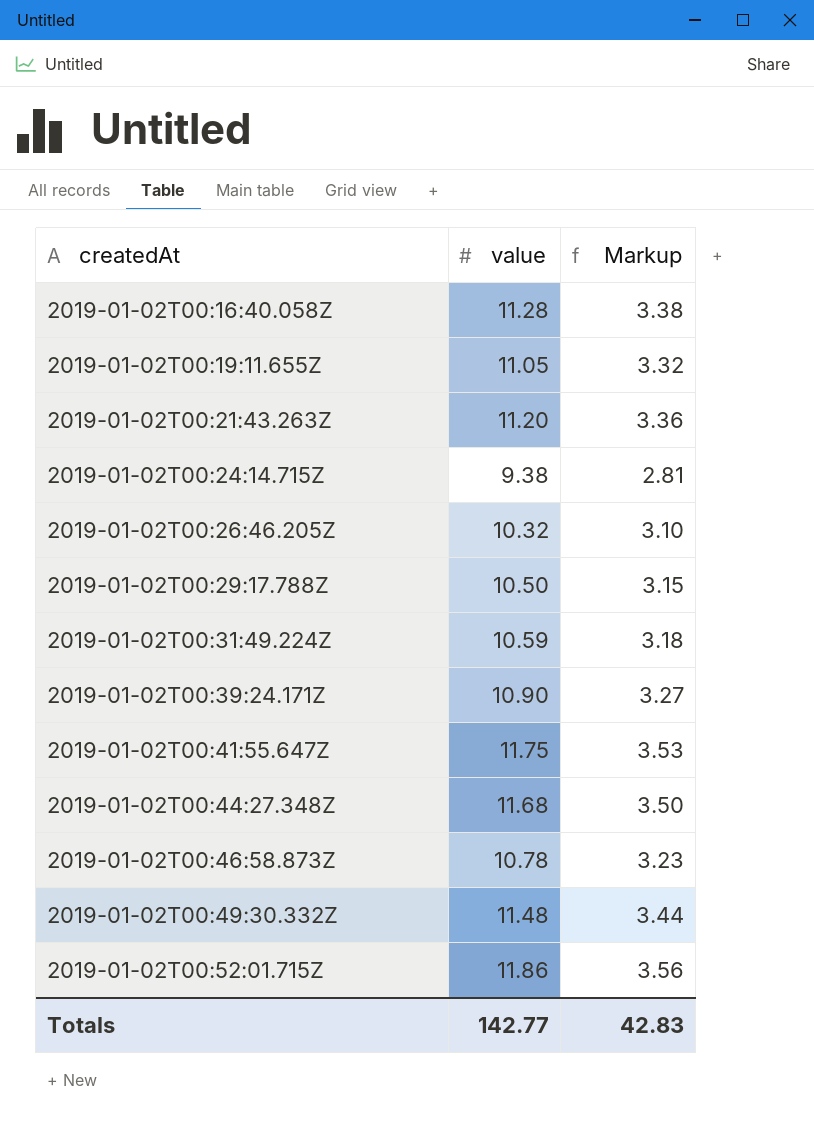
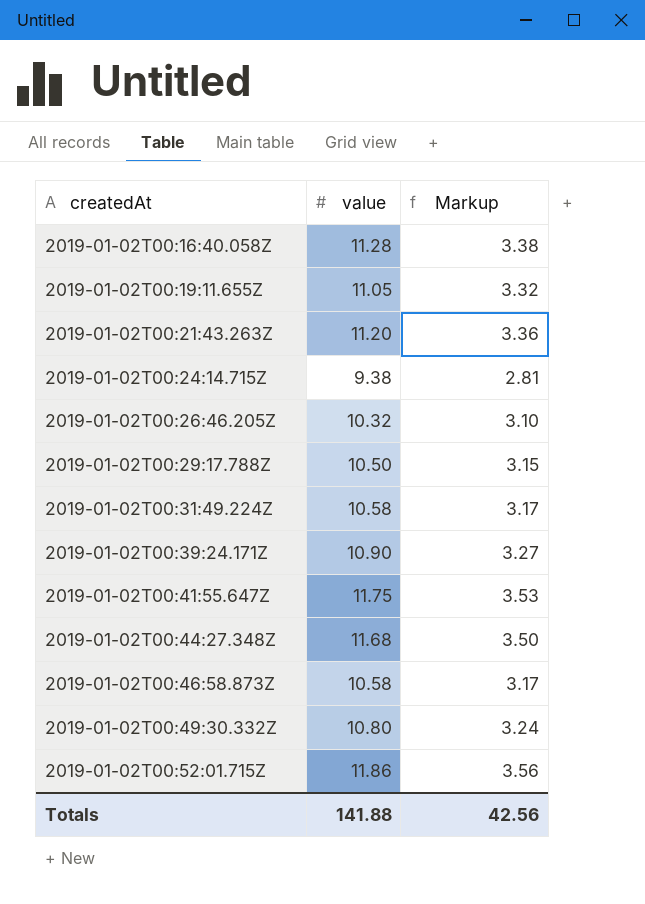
2019-01-02T00:31:49.224Z | value: 10.59 -> 10.58
2019-01-02T00:31:49.224Z | Markup: 3.18 -> 3.17
2019-01-02T00:46:58.873Z | value: 10.78 -> 10.58
2019-01-02T00:46:58.873Z | Markup: 3.23 -> 3.17
2019-01-02T00:49:30.332Z | value: 11.48 -> 10.80
2019-01-02T00:49:30.332Z | Markup: 3.44 -> 3.24
Totals | value: 142.77 -> 141.88
Totals | Markup: 42.83 -> 42.56

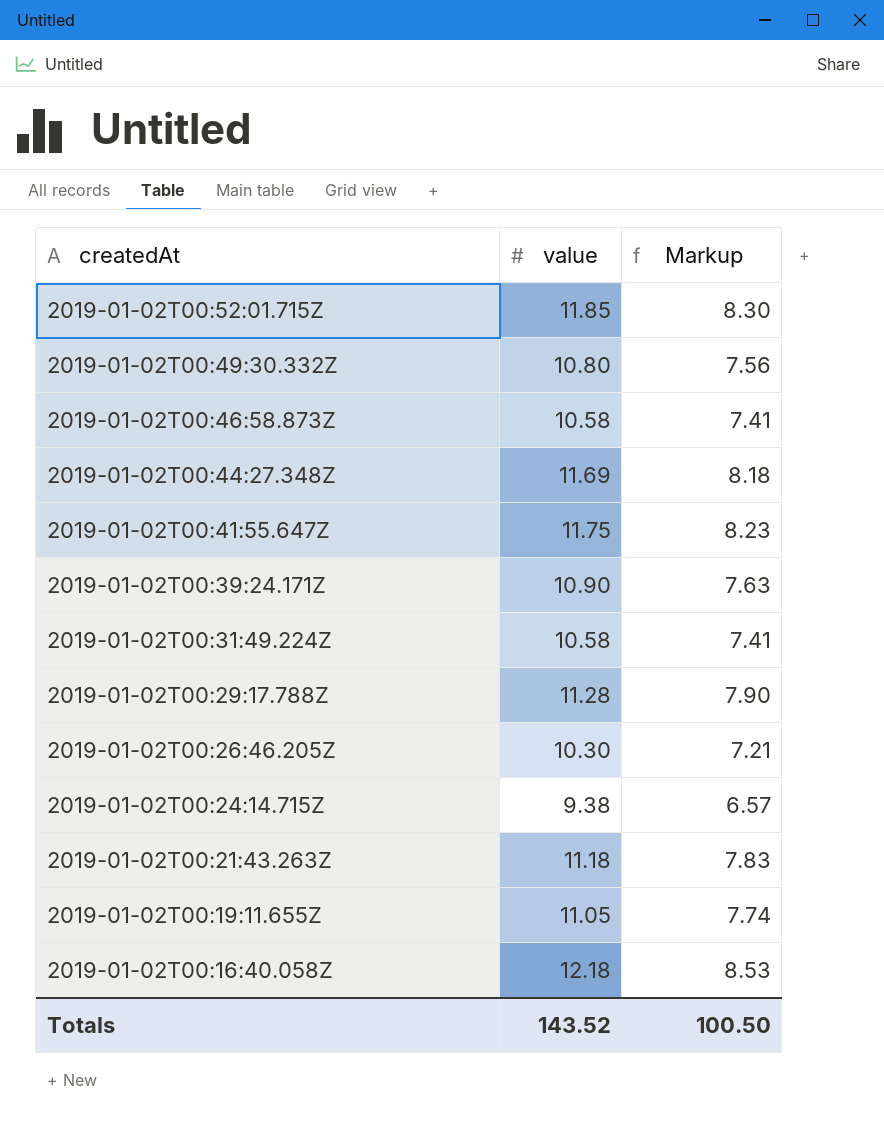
row order: createdAt ascending -> createdAt descending
column Markup | formula: [value] * 0.3 -> [value] * 0.7
2019-01-02T00:52:01.715Z | value: 11.86 -> 11.85
2019-01-02T00:44:27.348Z | value: 11.68 -> 11.69
2019-01-02T00:29:17.788Z | value: 10.50 -> 11.28
2019-01-02T00:26:46.205Z | value: 10.32 -> 10.30
2019-01-02T00:21:43.263Z | value: 11.20 -> 11.18
2019-01-02T00:16:40.058Z | value: 11.28 -> 12.18
Totals | value: 141.88 -> 143.52
Totals | Markup: 42.56 -> 100.50

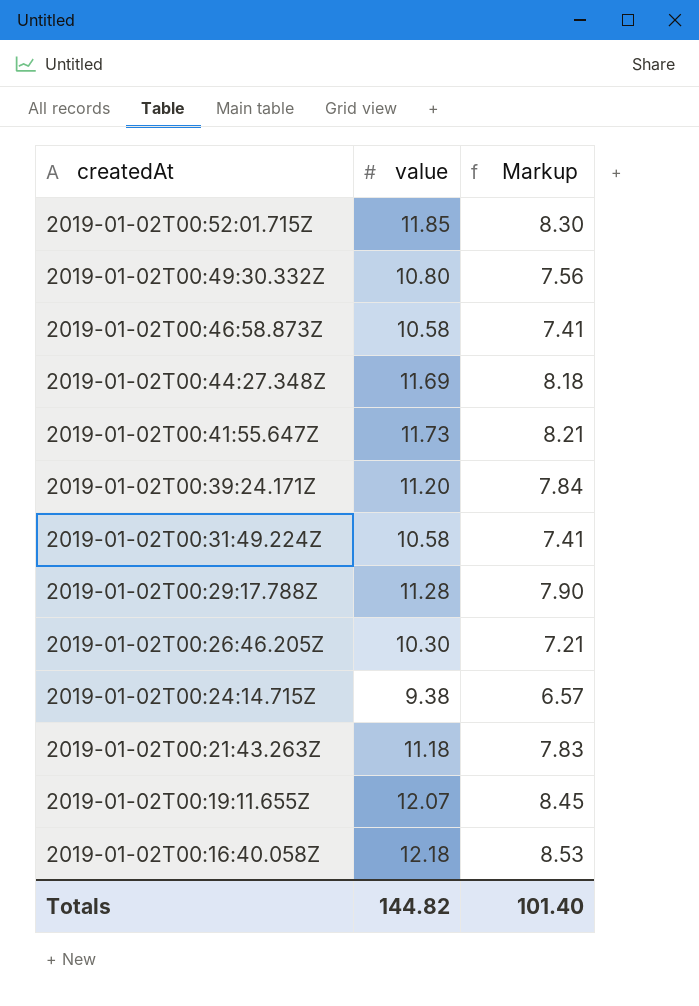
2019-01-02T00:41:55.647Z | value: 11.75 -> 11.73
2019-01-02T00:41:55.647Z | Markup: 8.23 -> 8.21
2019-01-02T00:39:24.171Z | value: 10.90 -> 11.20
2019-01-02T00:39:24.171Z | Markup: 7.63 -> 7.84
2019-01-02T00:19:11.655Z | value: 11.05 -> 12.07
2019-01-02T00:19:11.655Z | Markup: 7.74 -> 8.45
Totals | value: 143.52 -> 144.82
Totals | Markup: 100.50 -> 101.40

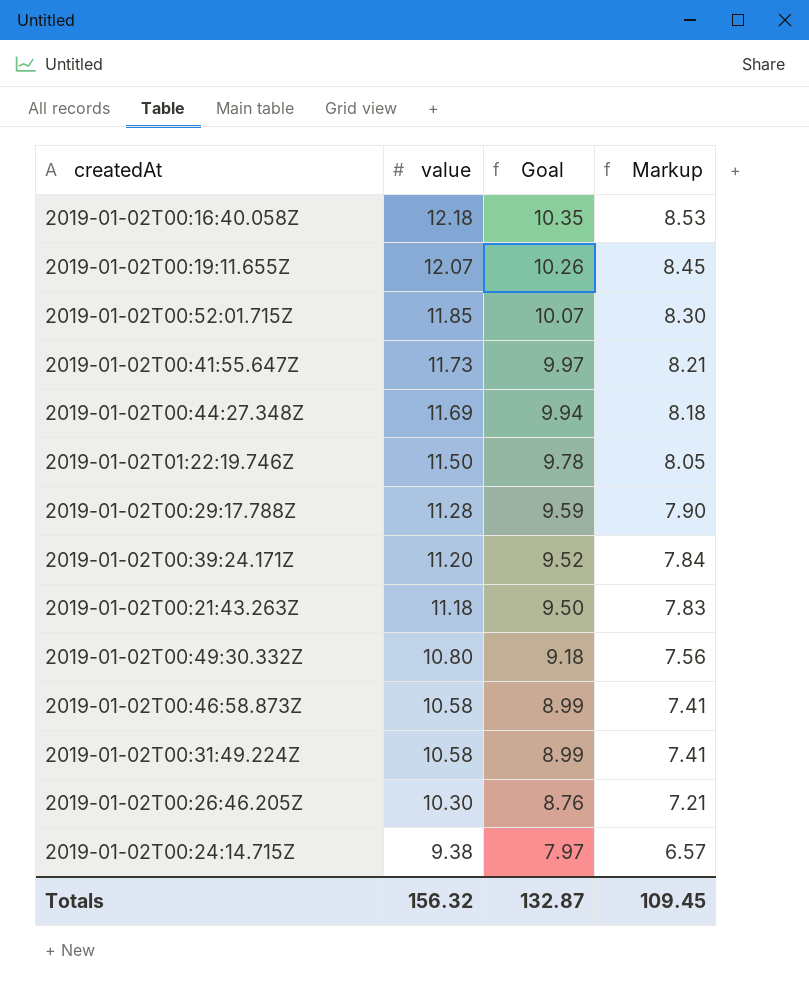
row order: createdAt descending -> value descending
column Goal | formula: none -> [value] * 0.85
row 2019-01-02T01:22:19.746Z: none -> 11.50 | 9.78 | 8.05
Totals | value: 144.82 -> 156.32
Totals | Markup: 101.40 -> 109.45

